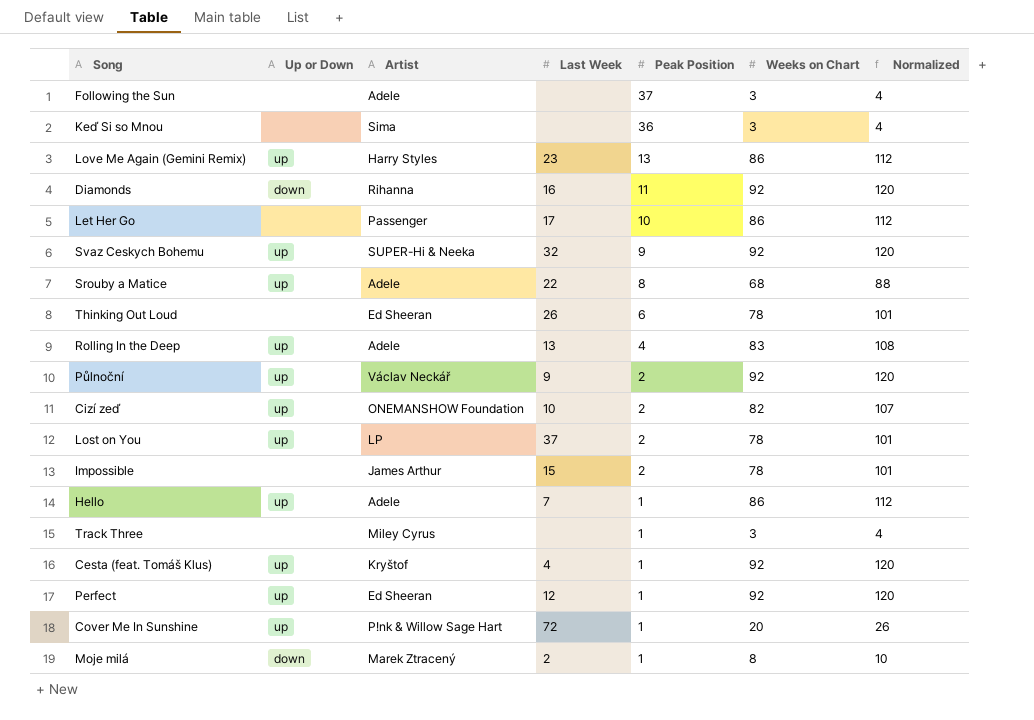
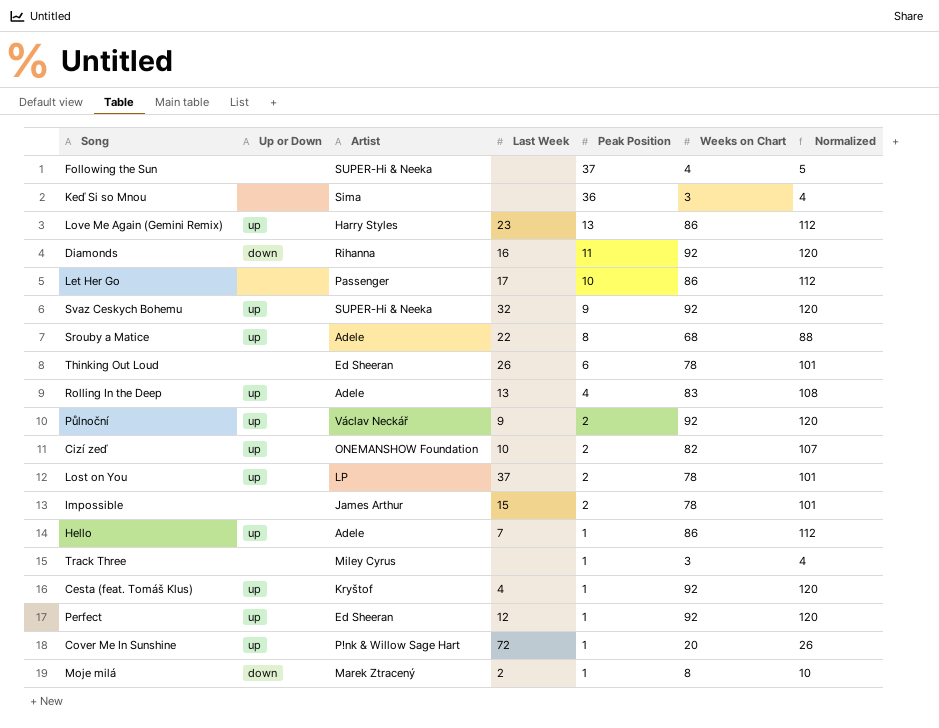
Following the Sun | Artist: Adele -> SUPER-Hi & Neeka
Following the Sun | Weeks on Chart: 3 -> 4
Following the Sun | Normalized: 4 -> 5

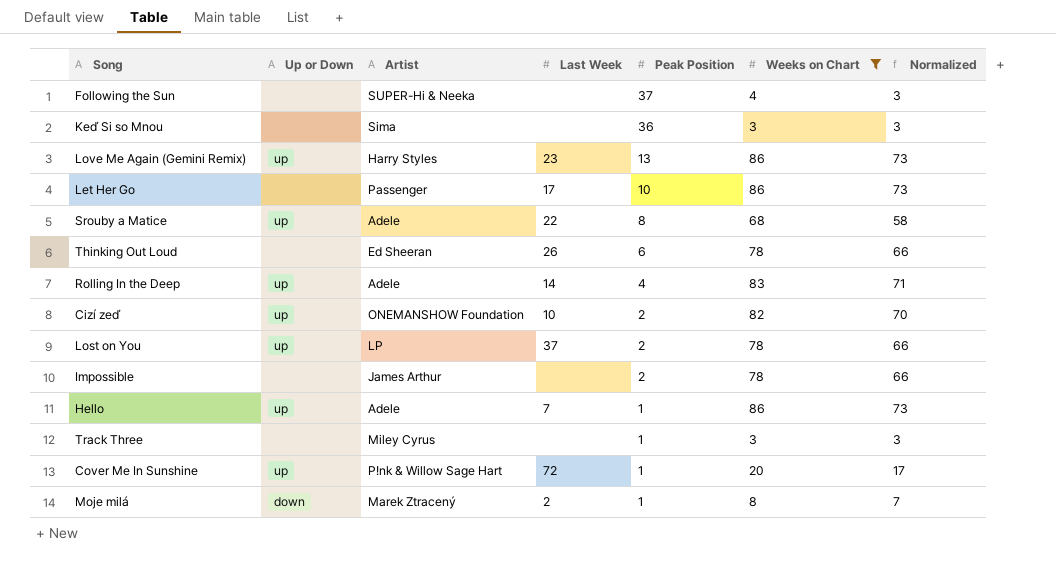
filter: none -> Weeks on Chart != 92
column Normalized | formula: [Weeks on Chart] * 1.3 -> [Weeks on Chart] * 0.85
Rolling In the Deep | Last Week: 13 -> 14
Impossible | Last Week: 15 -> none

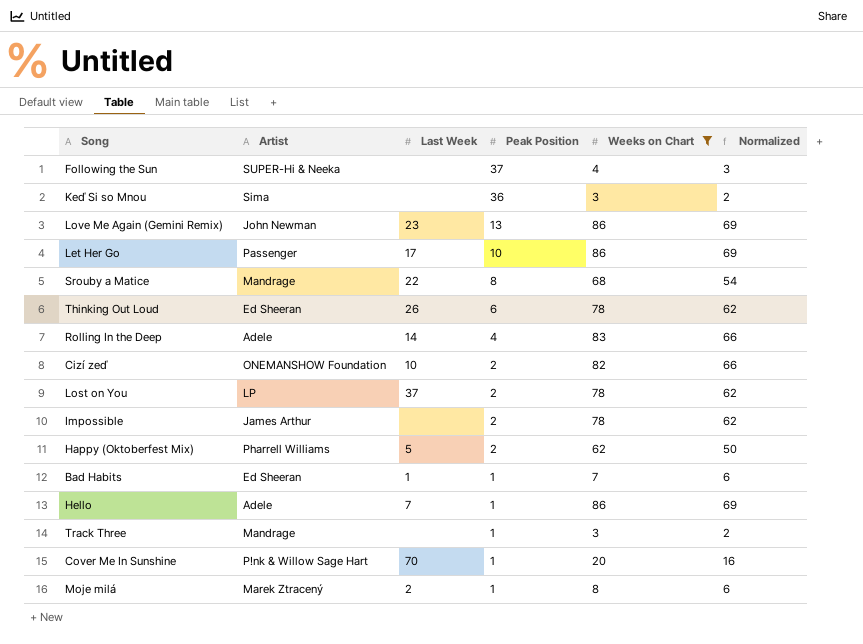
column Up or Down | position: 2 -> none
column Normalized | formula: [Weeks on Chart] * 0.85 -> [Weeks on Chart] * 0.8
Love Me Again (Gemini Remix) | Artist: Harry Styles -> John Newman
Srouby a Matice | Artist: Adele -> Mandrage
row Happy (Oktoberfest Mix): none -> Pharrell Williams | 5 | 2 | 62 | 50
row Bad Habits: none -> Ed Sheeran | 1 | 1 | 7 | 6
Track Three | Artist: Miley Cyrus -> Mandrage
Cover Me In Sunshine | Last Week: 72 -> 70

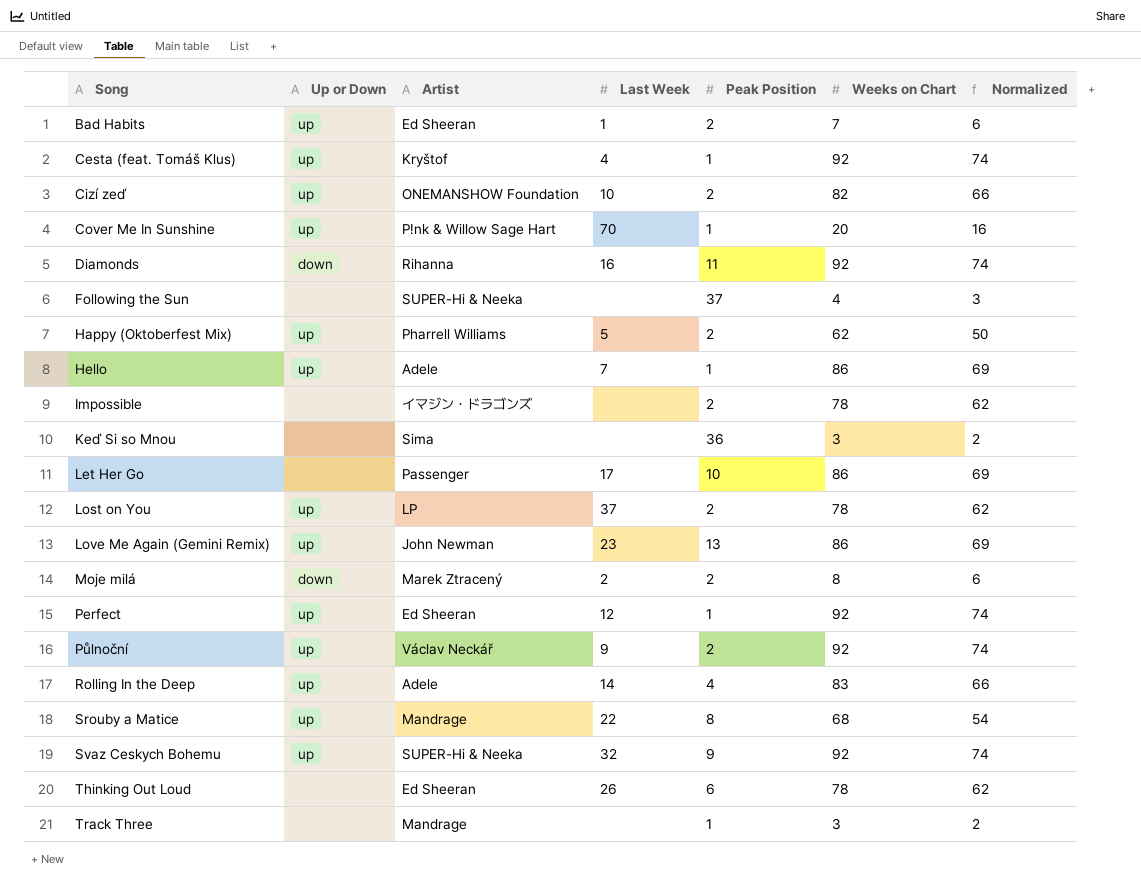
filter: Weeks on Chart != 92 -> none
row order: Peak Position descending -> Song ascending
column Up or Down | position: none -> 2
Bad Habits | Peak Position: 1 -> 2
Impossible | Artist: James Arthur -> イマジン・ドラゴンズ
Moje milá | Peak Position: 1 -> 2

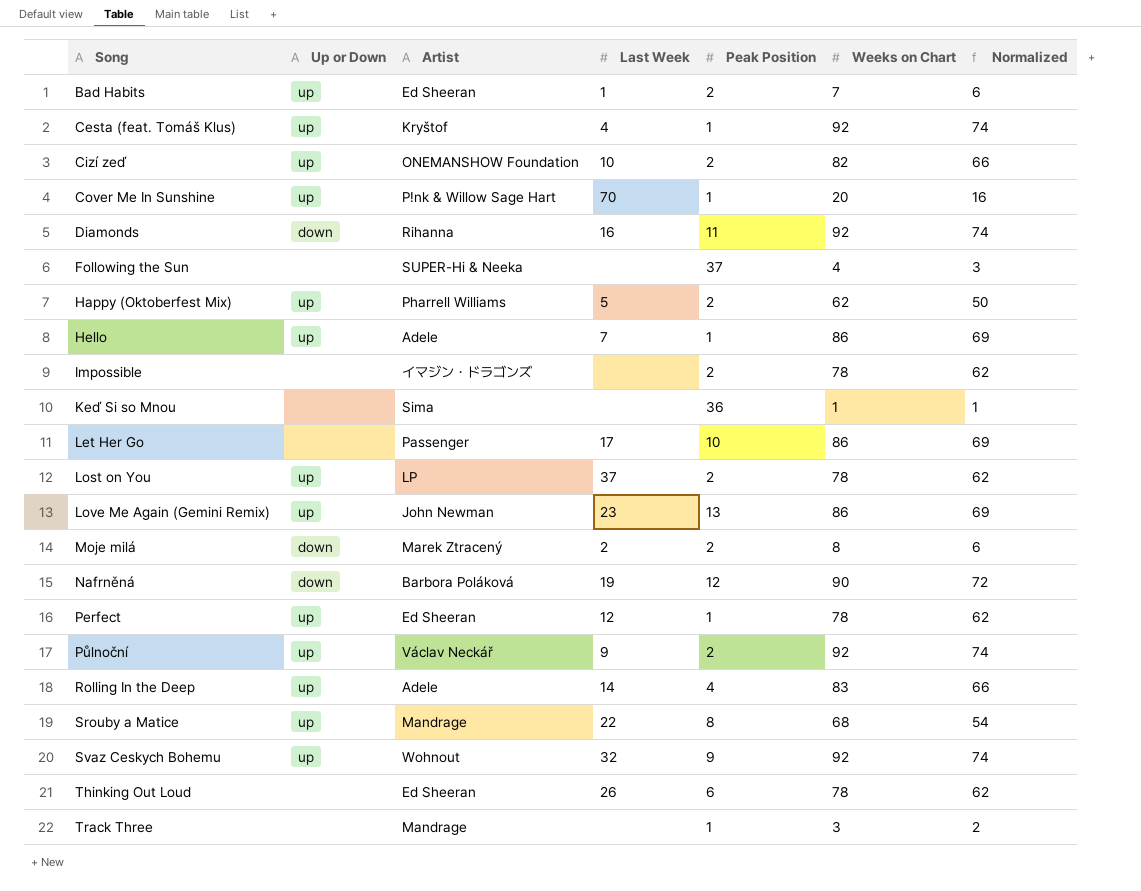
Keď Si so Mnou | Weeks on Chart: 3 -> 1
Keď Si so Mnou | Normalized: 2 -> 1
row Nafrněná: none -> down | Barbora Poláková | 19 | 12 | 90 | 72
Perfect | Weeks on Chart: 92 -> 78
Perfect | Normalized: 74 -> 62
Svaz Ceskych Bohemu | Artist: SUPER-Hi & Neeka -> Wohnout

